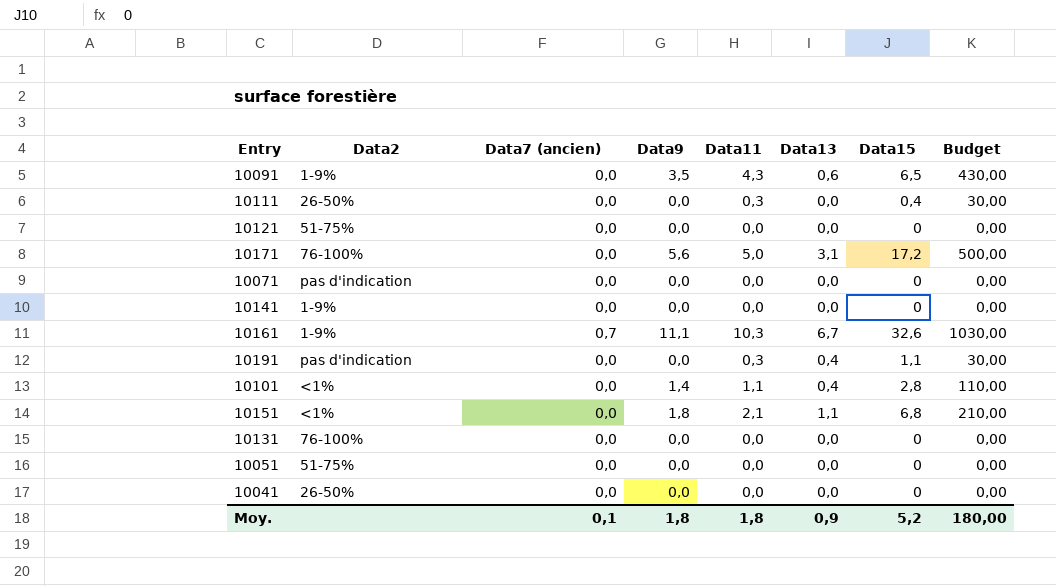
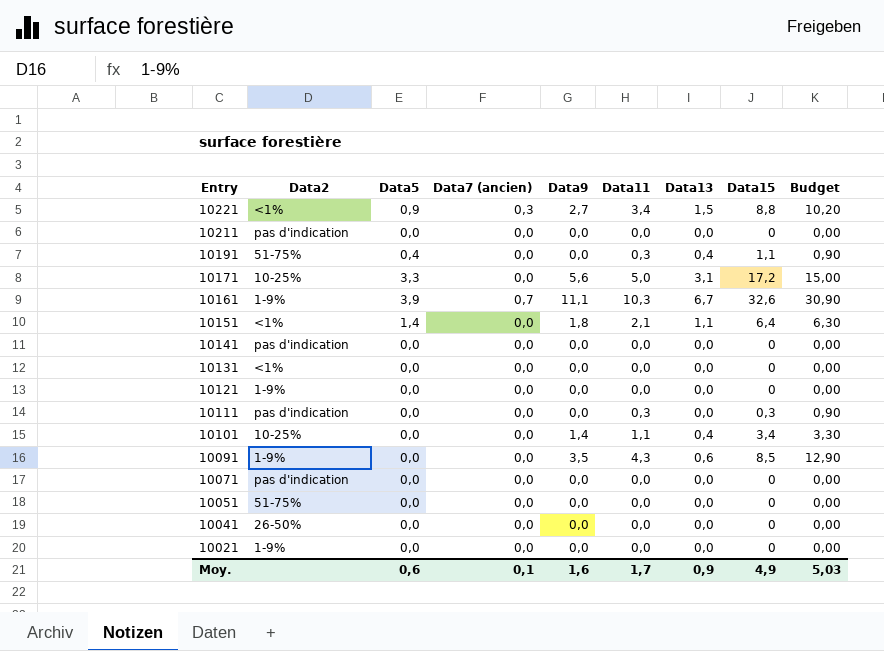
row order: none -> Entry descending
column Data5 | position: none -> 3
column Budget | formula: [Data11] * 100 -> [Data11] * 3
row 10221: none -> <1% | 0,9 | 0,3 | 2,7 | 3,4 | 1,5 | 8,8 | 10,20
row 10211: none -> pas d'indication | 0,0 | 0,0 | 0,0 | 0,0 | 0,0 | 0 | 0,00
10191 | Data2: pas d'indication -> 51-75%
10171 | Data2: 76-100% -> 10-25%
10151 | Data15: 6,8 -> 6,4
10141 | Data2: 1-9% -> pas d'indication
10131 | Data2: 76-100% -> <1%
10121 | Data2: 51-75% -> 1-9%
10111 | Data2: 26-50% -> pas d'indication
10111 | Data15: 0,4 -> 0,3
10101 | Data2: <1% -> 10-25%
10101 | Data15: 2,8 -> 3,4
10091 | Data15: 6,5 -> 8,5
row 10021: none -> 1-9% | 0,0 | 0,0 | 0,0 | 0,0 | 0,0 | 0 | 0,00
Moy. | Data9: 1,8 -> 1,6
Moy. | Data11: 1,8 -> 1,7
Moy. | Data15: 5,2 -> 4,9
Moy. | Budget: 180,00 -> 5,03

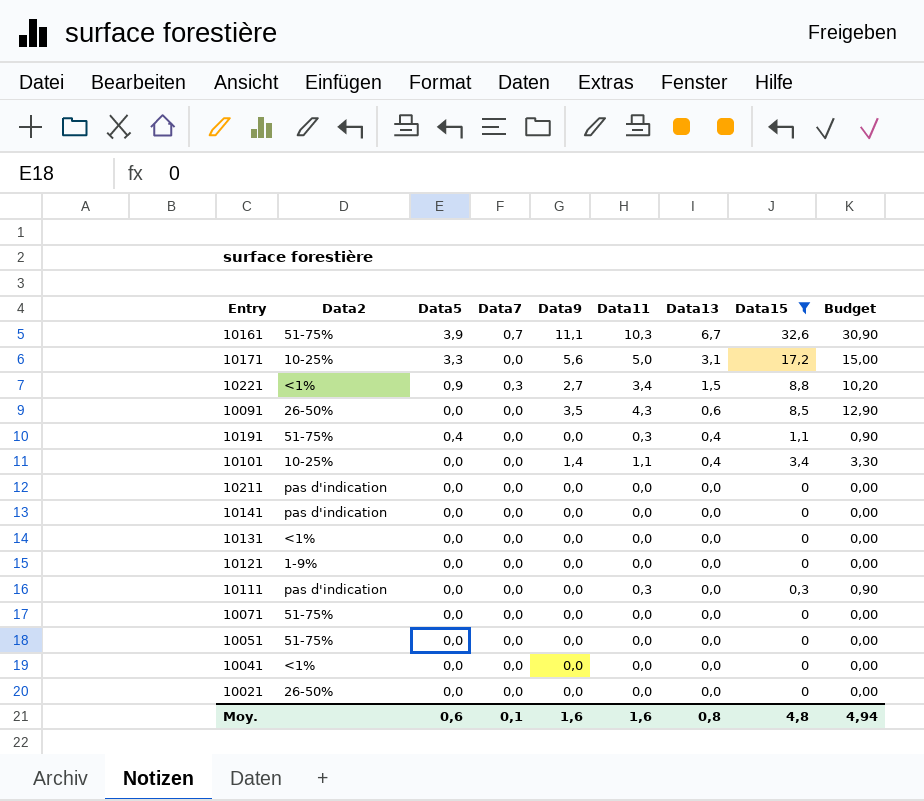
filter: none -> Data15 != 6,4
row order: Entry descending -> Data13 descending
column name: Data7 (ancien) -> Data7
10161 | Data2: 1-9% -> 51-75%
10091 | Data2: 1-9% -> 26-50%
10071 | Data2: pas d'indication -> 51-75%
10041 | Data2: 26-50% -> <1%
10021 | Data2: 1-9% -> 26-50%
Moy. | Data11: 1,7 -> 1,6
Moy. | Data13: 0,9 -> 0,8
Moy. | Data15: 4,9 -> 4,8
Moy. | Budget: 5,03 -> 4,94

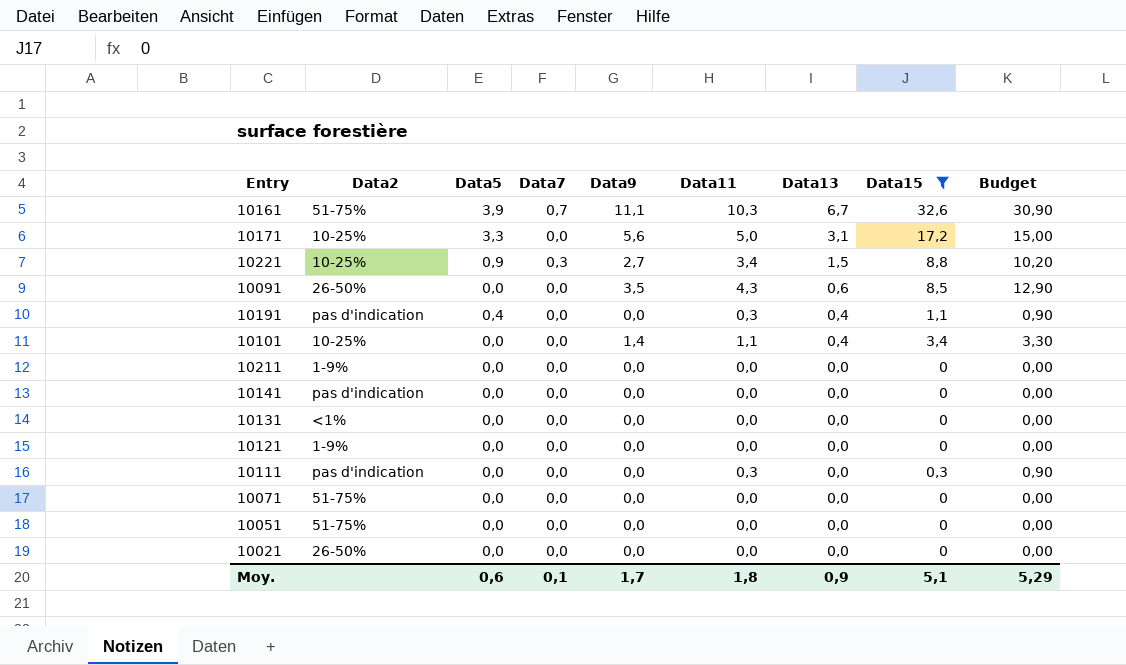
row 10041: <1% | 0,0 | 0,0 | 0,0 | 0,0 | 0,0 | 0 | 0,00 -> none
10221 | Data2: <1% -> 10-25%
10191 | Data2: 51-75% -> pas d'indication
10211 | Data2: pas d'indication -> 1-9%
Moy. | Data9: 1,6 -> 1,7
Moy. | Data11: 1,6 -> 1,8
Moy. | Data13: 0,8 -> 0,9
Moy. | Data15: 4,8 -> 5,1
Moy. | Budget: 4,94 -> 5,29

